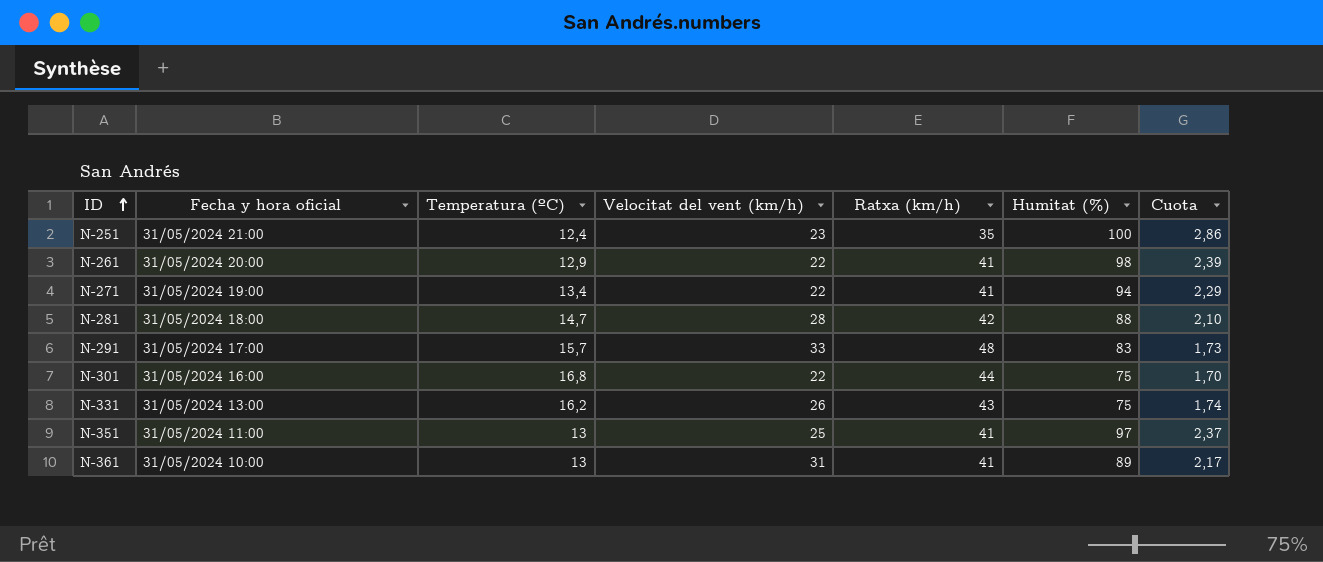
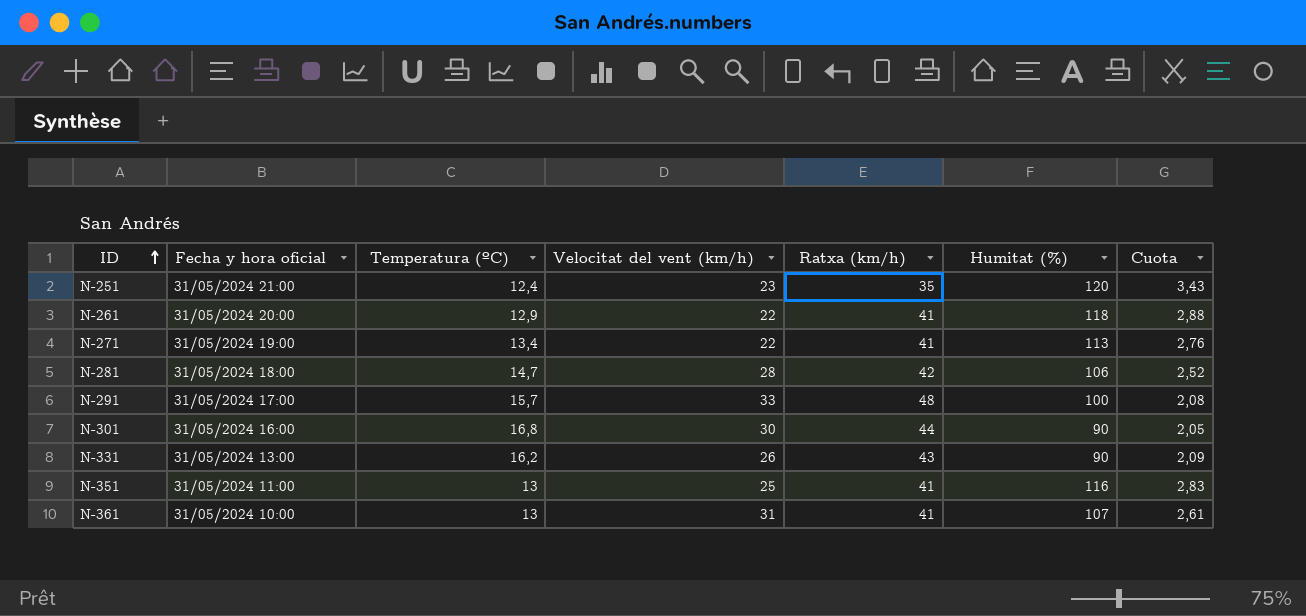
N-251 | Humitat (%): 100 -> 120
N-251 | Cuota: 2,86 -> 3,43
N-261 | Humitat (%): 98 -> 118
N-261 | Cuota: 2,39 -> 2,88
N-271 | Humitat (%): 94 -> 113
N-271 | Cuota: 2,29 -> 2,76
N-281 | Humitat (%): 88 -> 106
N-281 | Cuota: 2,10 -> 2,52
N-291 | Humitat (%): 83 -> 100
N-291 | Cuota: 1,73 -> 2,08
N-301 | Velocitat del vent (km/h): 22 -> 30
N-301 | Humitat (%): 75 -> 90
N-301 | Cuota: 1,70 -> 2,05
N-331 | Humitat (%): 75 -> 90
N-331 | Cuota: 1,74 -> 2,09
N-351 | Humitat (%): 97 -> 116
N-351 | Cuota: 2,37 -> 2,83
N-361 | Humitat (%): 89 -> 107
N-361 | Cuota: 2,17 -> 2,61

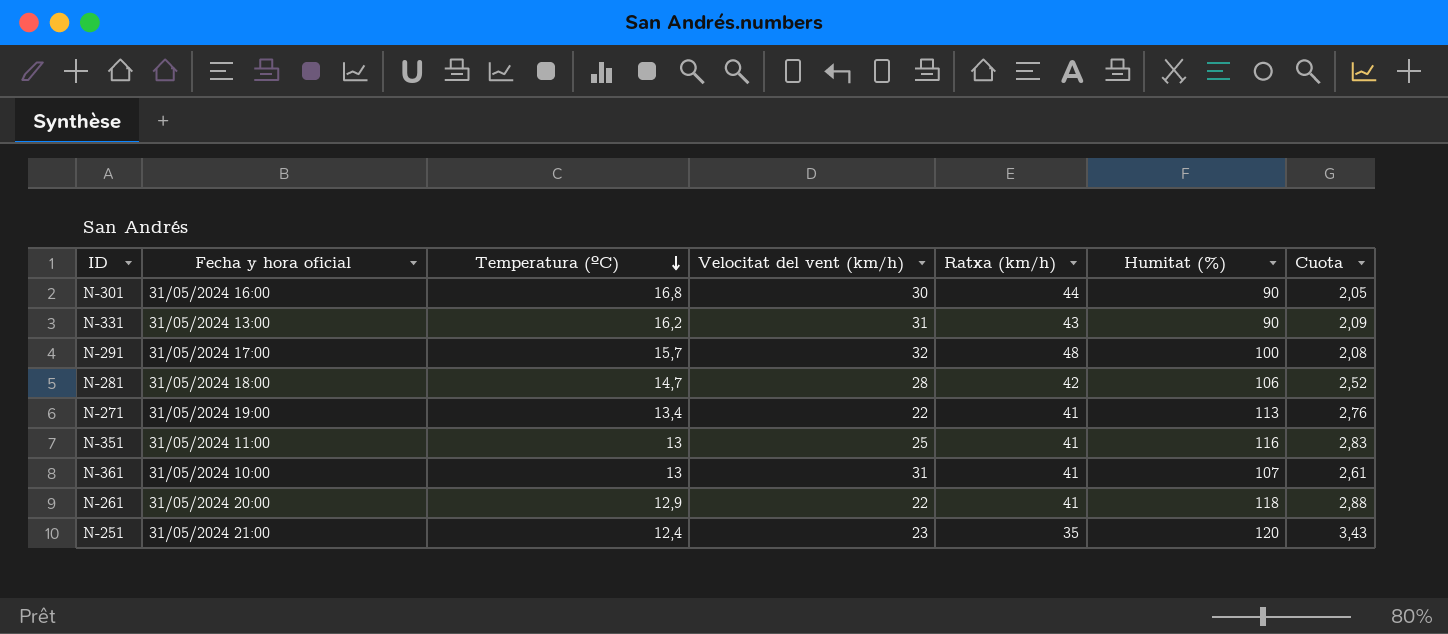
row order: ID ascending -> Temperatura (ºC) descending
N-331 | Velocitat del vent (km/h): 26 -> 31
N-291 | Velocitat del vent (km/h): 33 -> 32

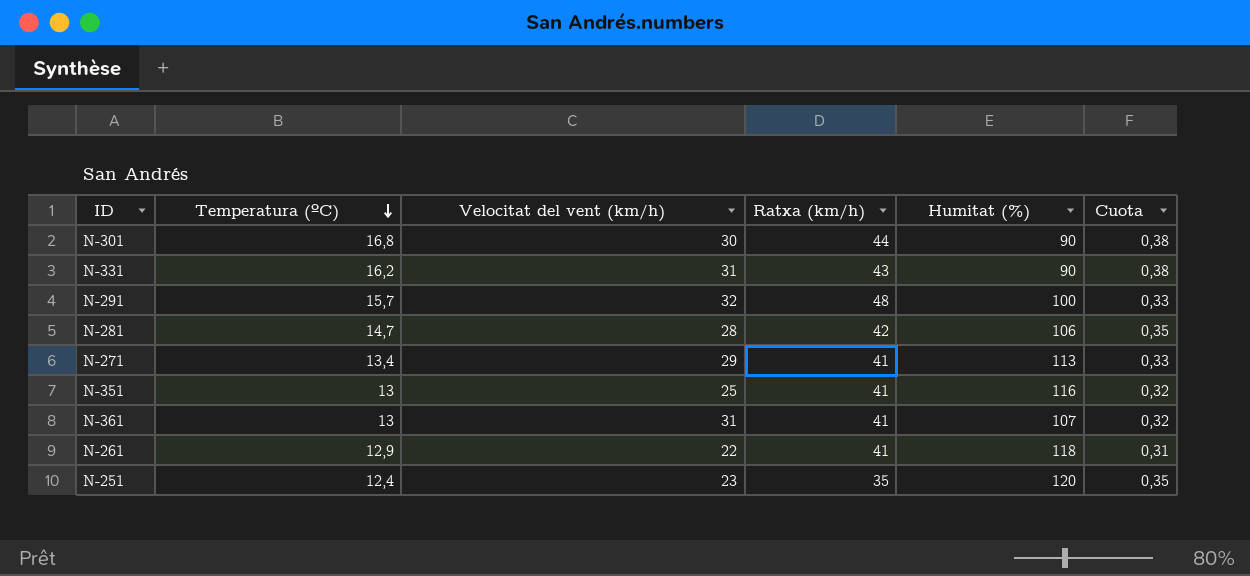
column Fecha y hora oficial | position: 2 -> none
column Cuota | formula: [Humitat (%)] / [Ratxa (km/h)] -> [Temperatura (ºC)] / [Ratxa (km/h)]
N-271 | Velocitat del vent (km/h): 22 -> 29

